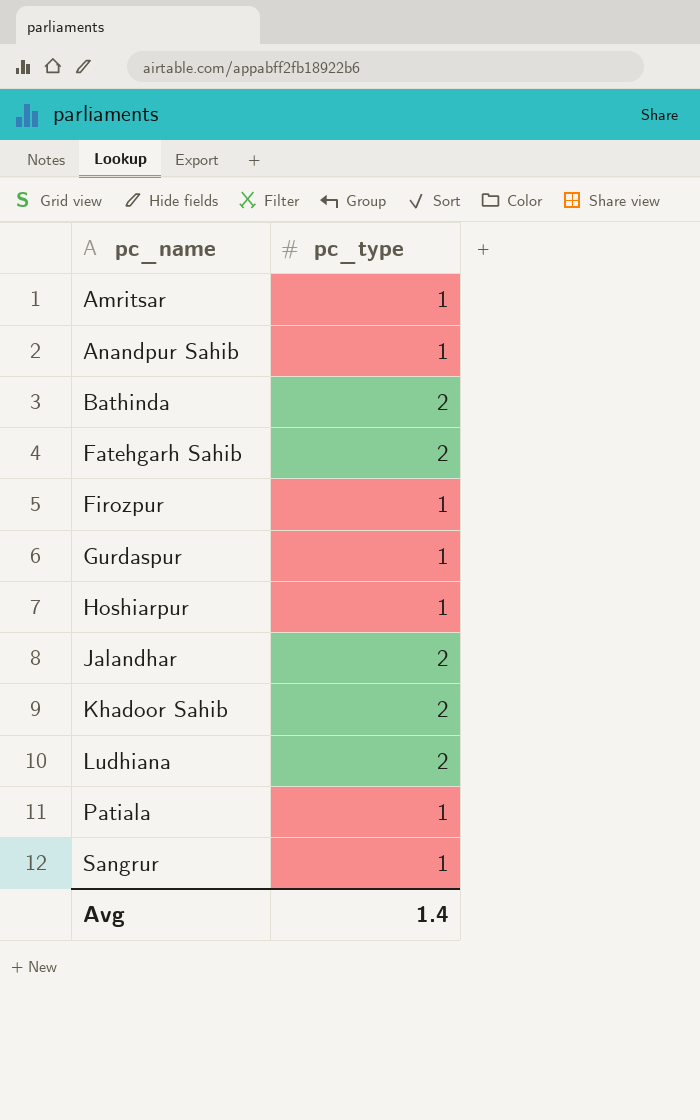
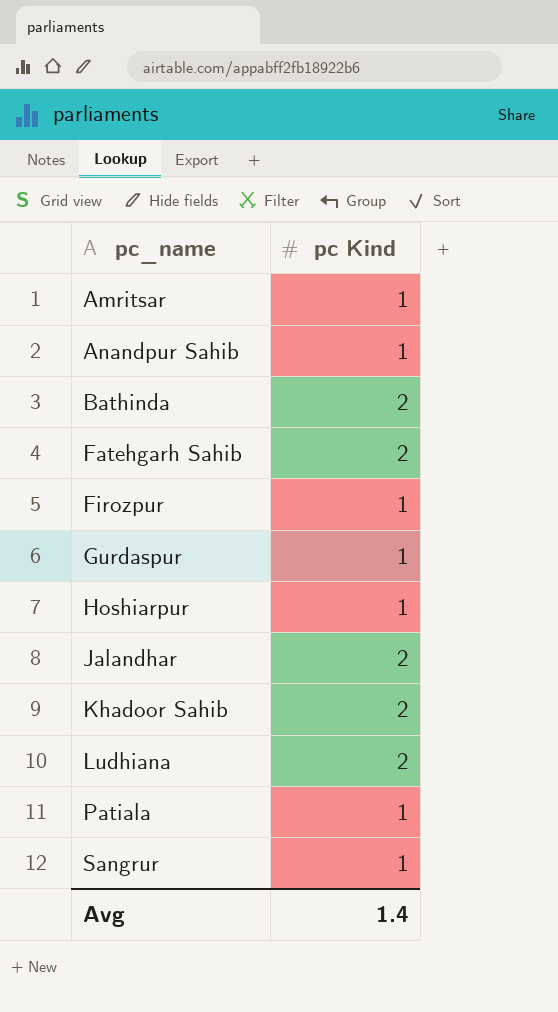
column name: pc_type -> pc Kind

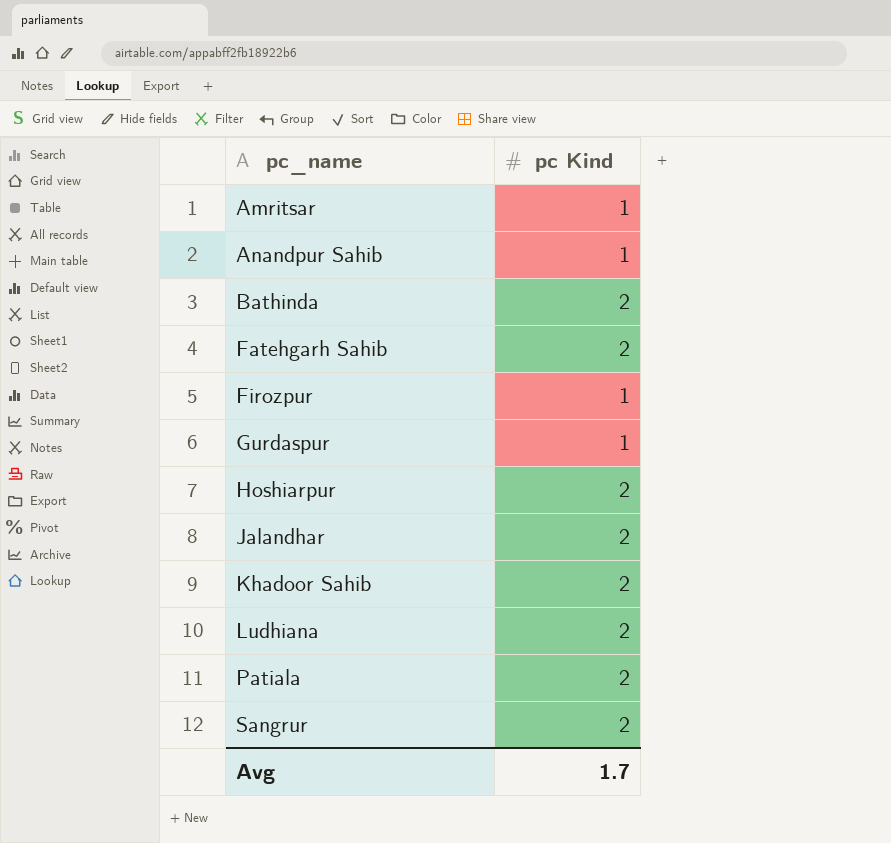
Hoshiarpur | pc Kind: 1 -> 2
Patiala | pc Kind: 1 -> 2
Sangrur | pc Kind: 1 -> 2
Avg | pc Kind: 1.4 -> 1.7

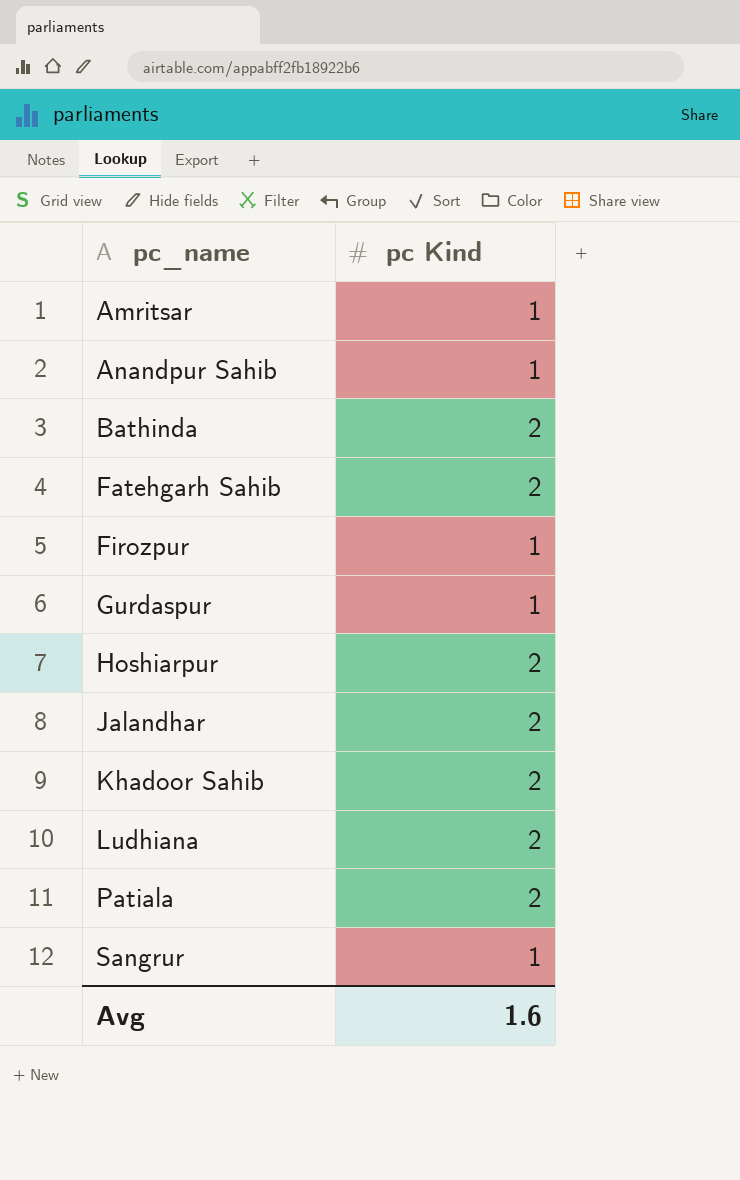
Sangrur | pc Kind: 2 -> 1
Avg | pc Kind: 1.7 -> 1.6

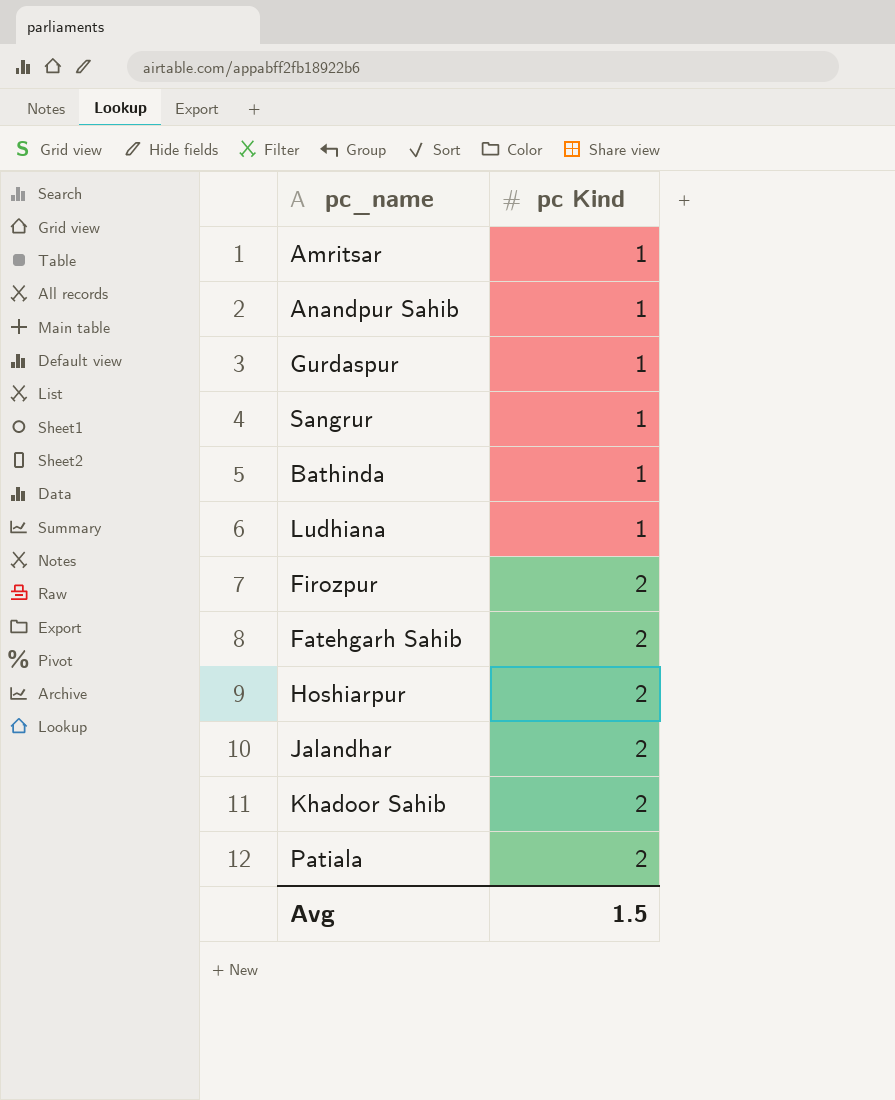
row order: pc_name ascending -> pc Kind ascending
Bathinda | pc Kind: 2 -> 1
Ludhiana | pc Kind: 2 -> 1
Firozpur | pc Kind: 1 -> 2
Avg | pc Kind: 1.6 -> 1.5

